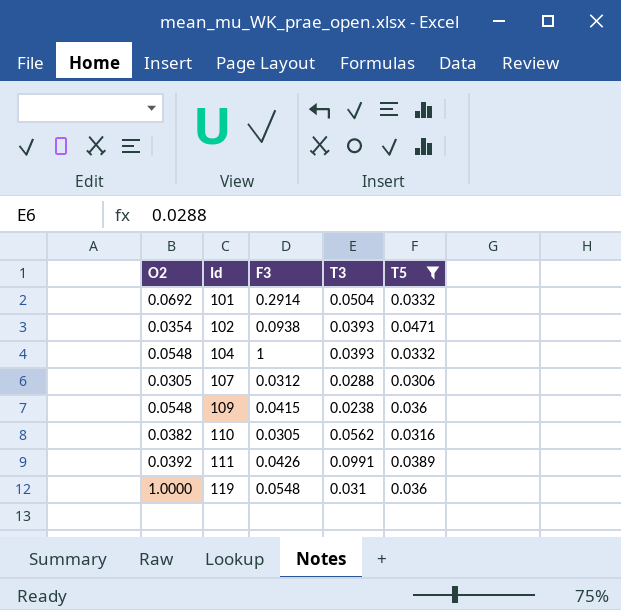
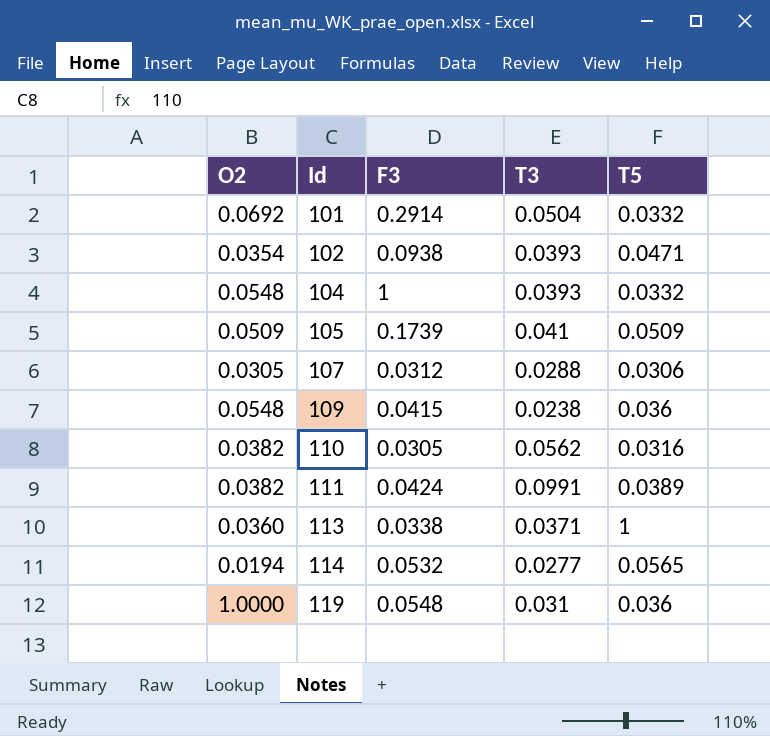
filter: T5 <= 0.0471 -> none
111 | O2: 0.0392 -> 0.0382
111 | F3: 0.0426 -> 0.0424

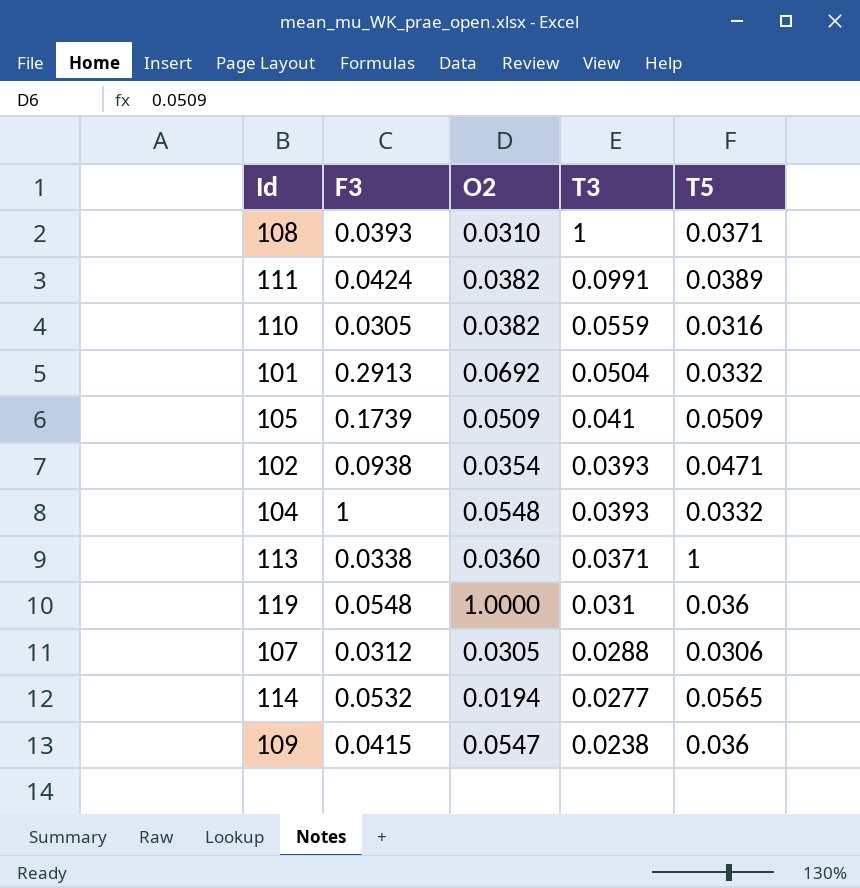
row order: Id ascending -> T3 descending
column O2 | position: 1 -> 3
row 108: none -> 0.0393 | 0.0310 | 1 | 0.0371
110 | T3: 0.0562 -> 0.0559
101 | F3: 0.2914 -> 0.2913
109 | O2: 0.0548 -> 0.0547

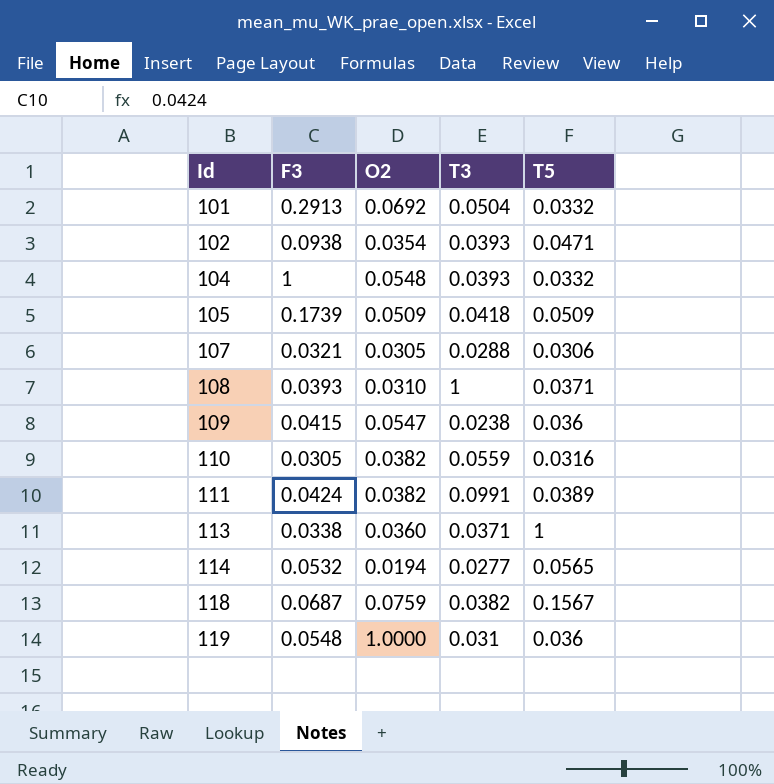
row order: T3 descending -> Id ascending
105 | T3: 0.041 -> 0.0418
107 | F3: 0.0312 -> 0.0321
row 118: none -> 0.0687 | 0.0759 | 0.0382 | 0.1567

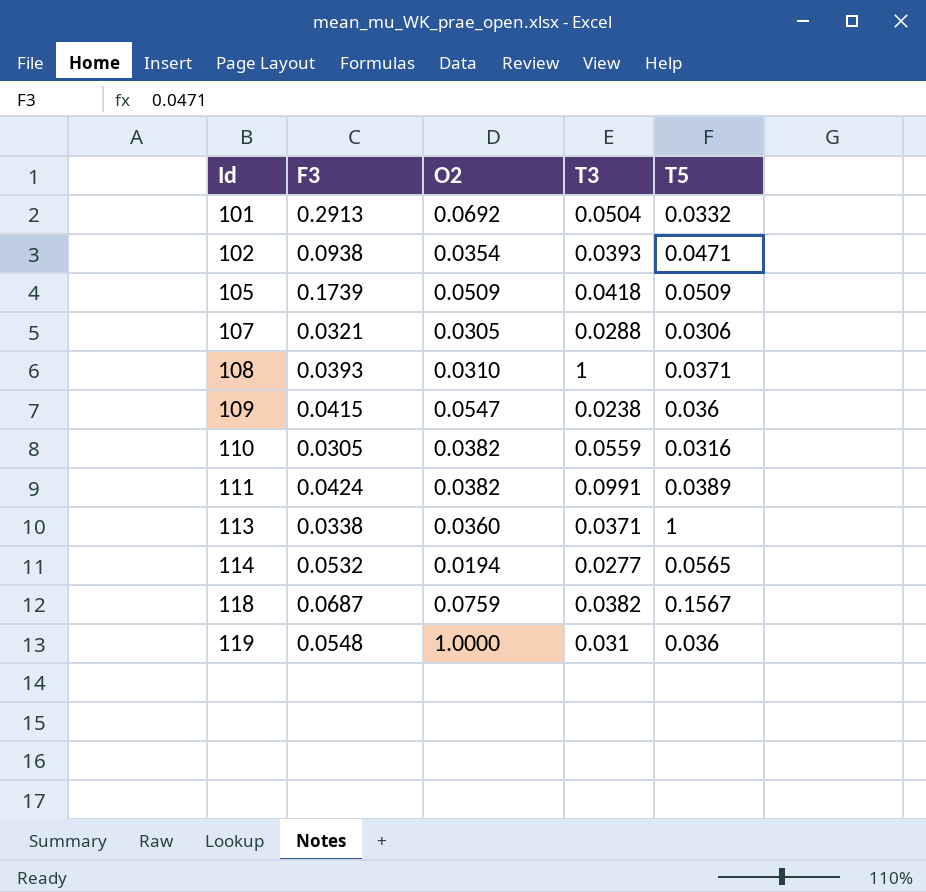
row 104: 1 | 0.0548 | 0.0393 | 0.0332 -> none

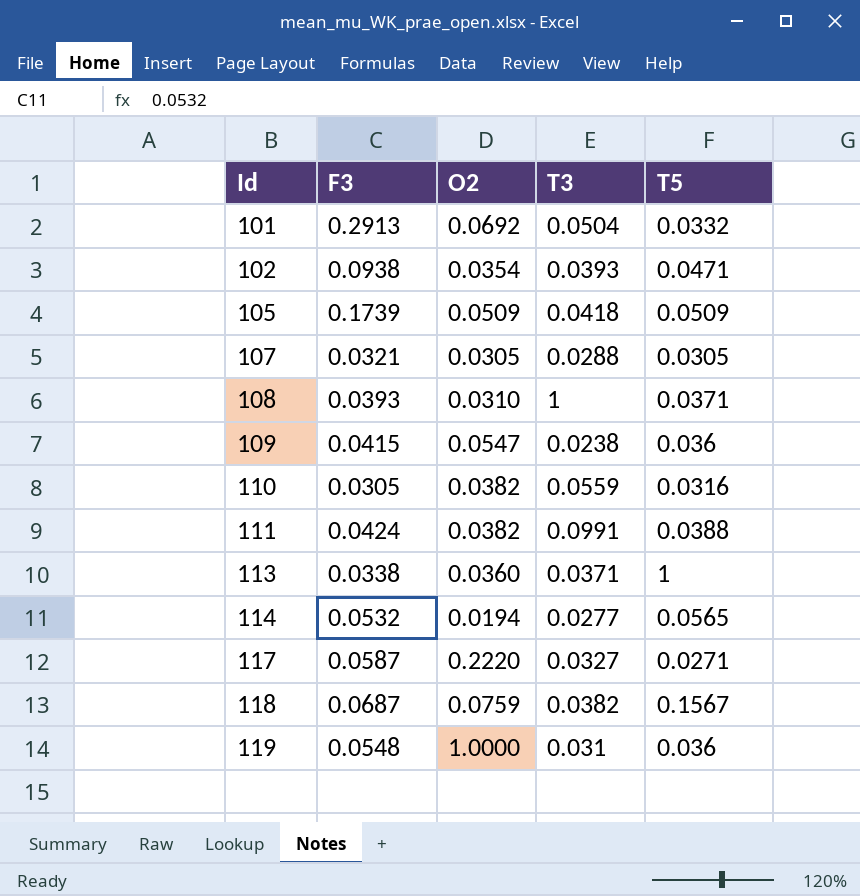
107 | T5: 0.0306 -> 0.0305
111 | T5: 0.0389 -> 0.0388
row 117: none -> 0.0587 | 0.2220 | 0.0327 | 0.0271

